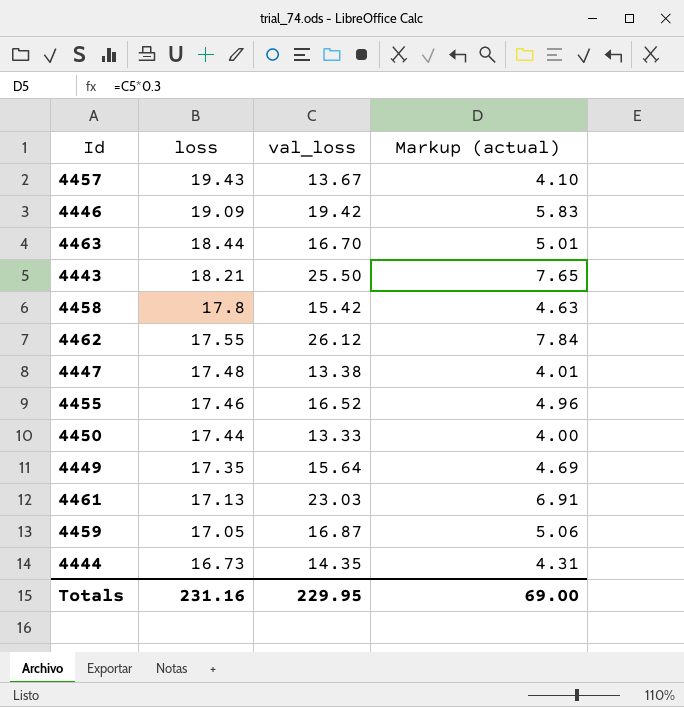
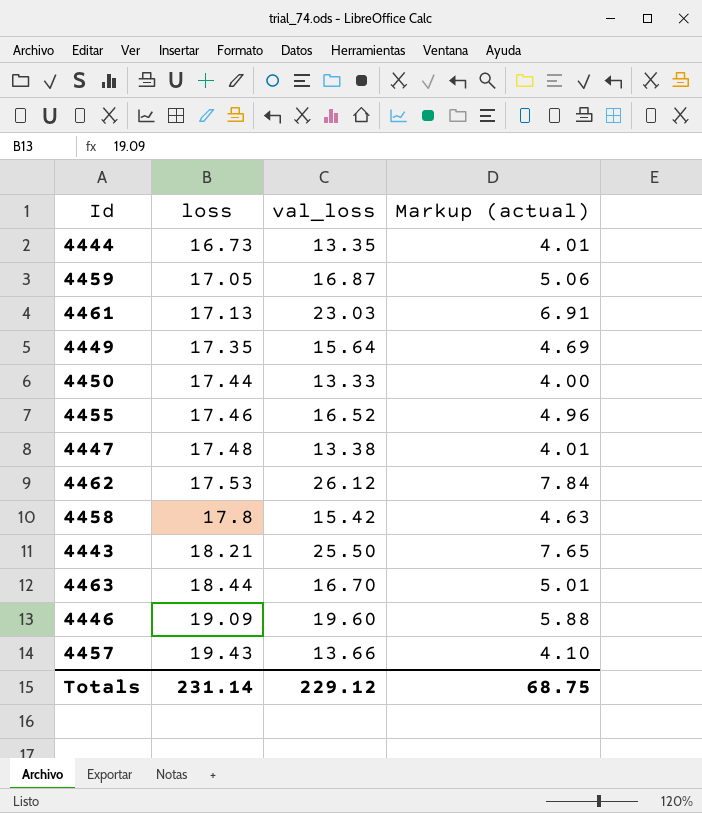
row order: loss descending -> loss ascending
4444 | val_loss: 14.35 -> 13.35
4444 | Markup (actual): 4.31 -> 4.01
4462 | loss: 17.55 -> 17.53
4446 | val_loss: 19.42 -> 19.60
4446 | Markup (actual): 5.83 -> 5.88
4457 | val_loss: 13.67 -> 13.66
Totals | loss: 231.16 -> 231.14
Totals | val_loss: 229.95 -> 229.12
Totals | Markup (actual): 69.00 -> 68.75

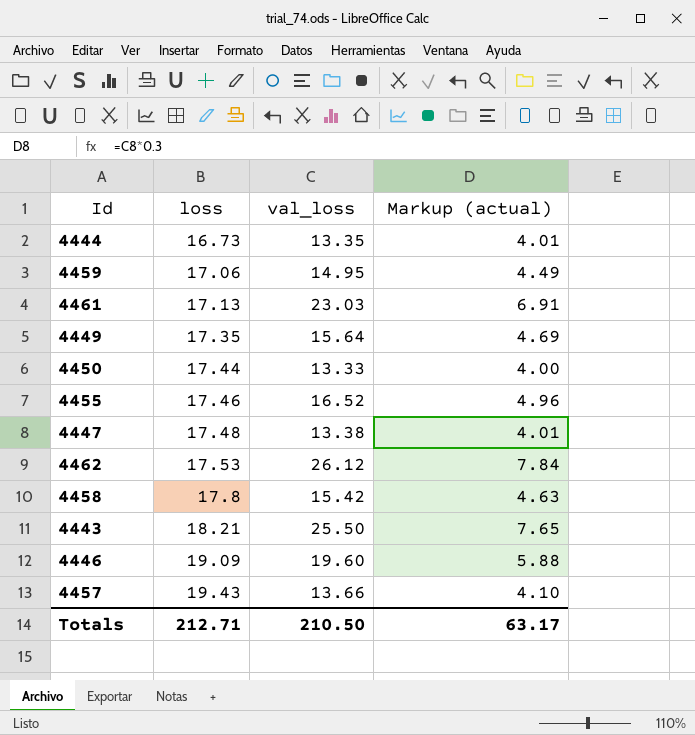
row 4463: 18.44 | 16.70 | 5.01 -> none
4459 | loss: 17.05 -> 17.06
4459 | val_loss: 16.87 -> 14.95
4459 | Markup (actual): 5.06 -> 4.49
Totals | loss: 231.14 -> 212.71
Totals | val_loss: 229.12 -> 210.50
Totals | Markup (actual): 68.75 -> 63.17

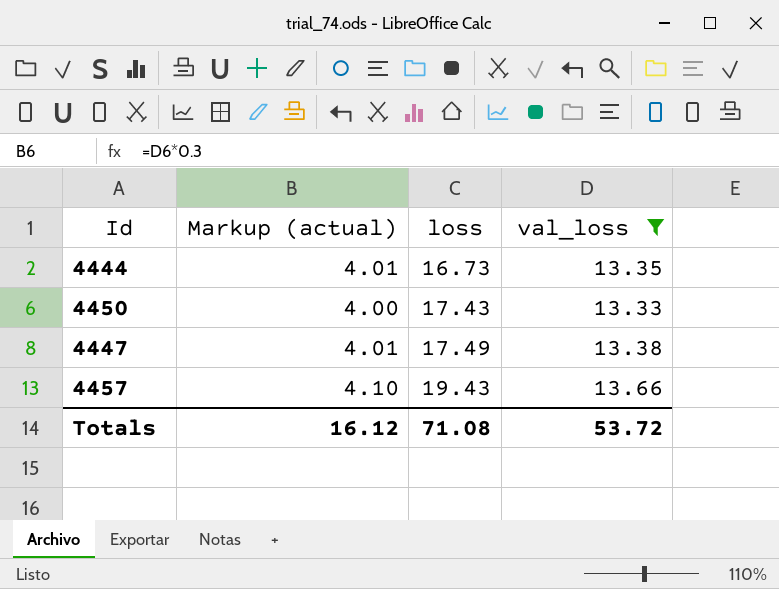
filter: none -> val_loss <= 13.66
column Markup (actual) | position: 4 -> 2
4450 | loss: 17.44 -> 17.43
4447 | loss: 17.48 -> 17.49
Totals | Markup (actual): 63.17 -> 16.12
Totals | loss: 212.71 -> 71.08
Totals | val_loss: 210.50 -> 53.72

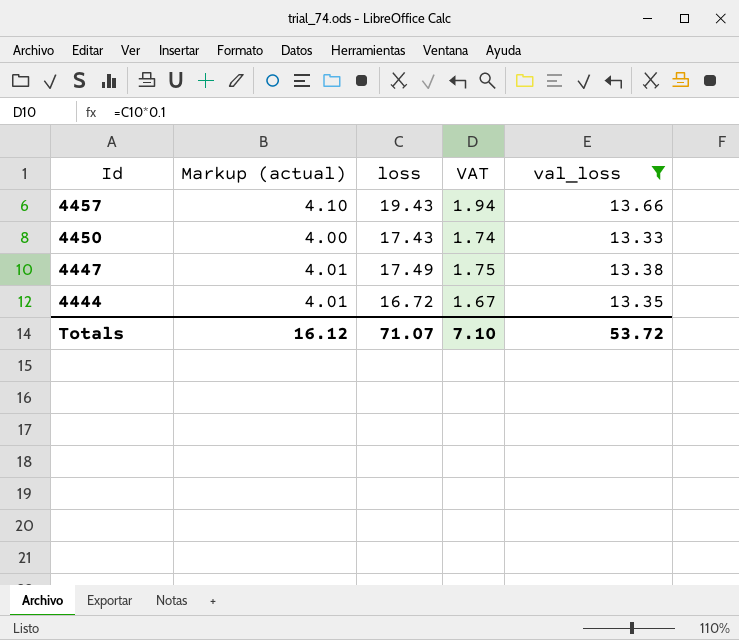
row order: loss ascending -> Id descending
column VAT | formula: none -> [loss] * 0.1
4444 | loss: 16.73 -> 16.72
Totals | loss: 71.08 -> 71.07

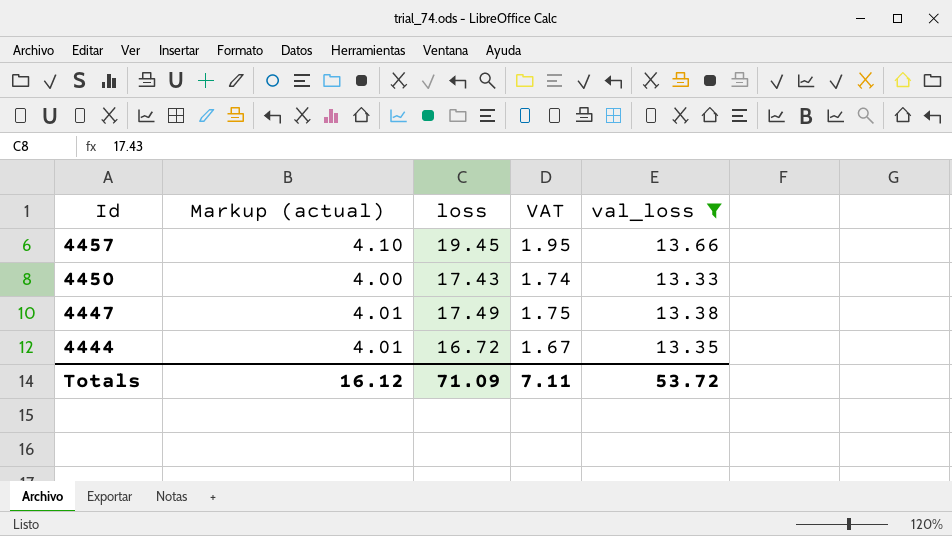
4457 | loss: 19.43 -> 19.45
4457 | VAT: 1.94 -> 1.95
Totals | loss: 71.07 -> 71.09
Totals | VAT: 7.10 -> 7.11

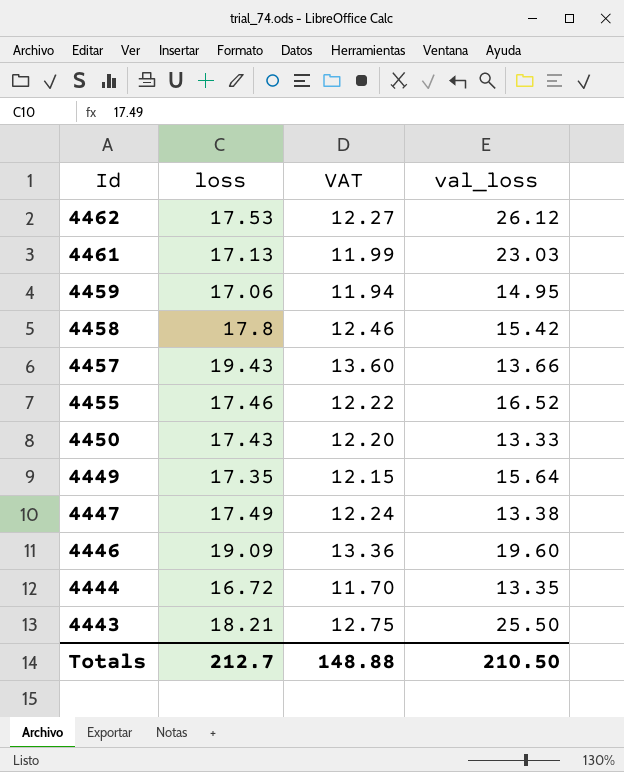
filter: val_loss <= 13.66 -> none
column Markup (actual) | formula: [val_loss] * 0.3 -> none
column VAT | formula: [loss] * 0.1 -> [loss] * 0.7
4457 | loss: 19.45 -> 19.43
Totals | loss: 71.09 -> 212.7
Totals | VAT: 7.11 -> 148.88
Totals | val_loss: 53.72 -> 210.50

